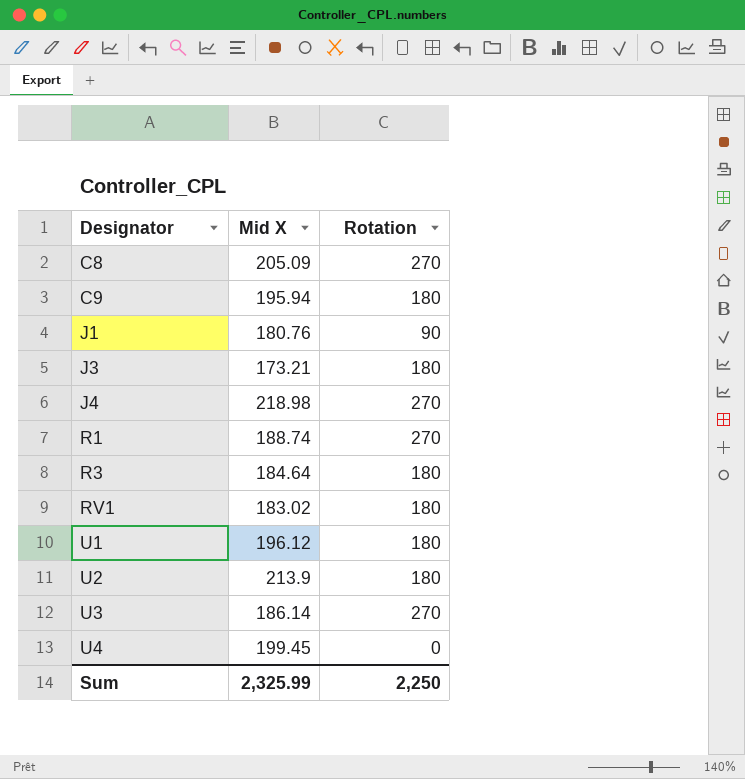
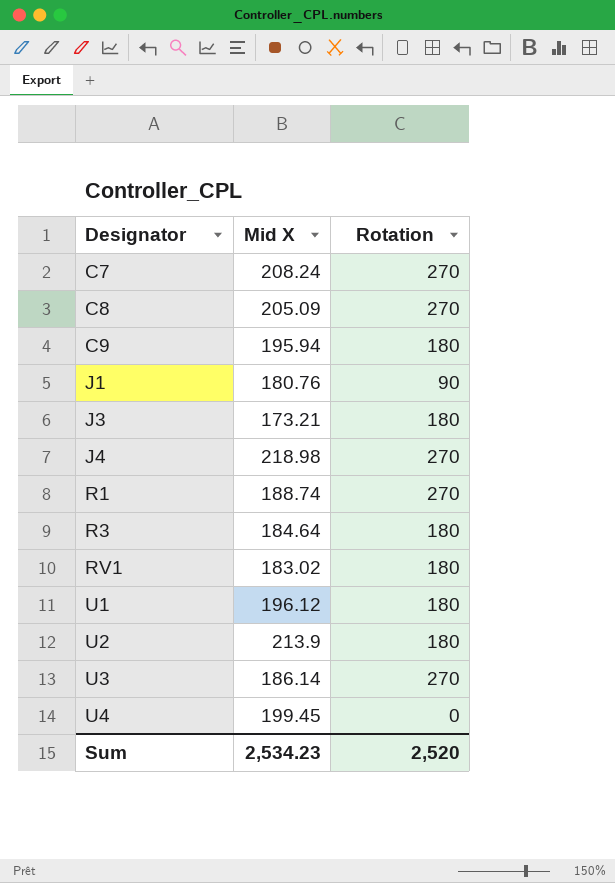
row C7: none -> 208.24 | 270
Sum | Mid X: 2,325.99 -> 2,534.23
Sum | Rotation: 2,250 -> 2,520

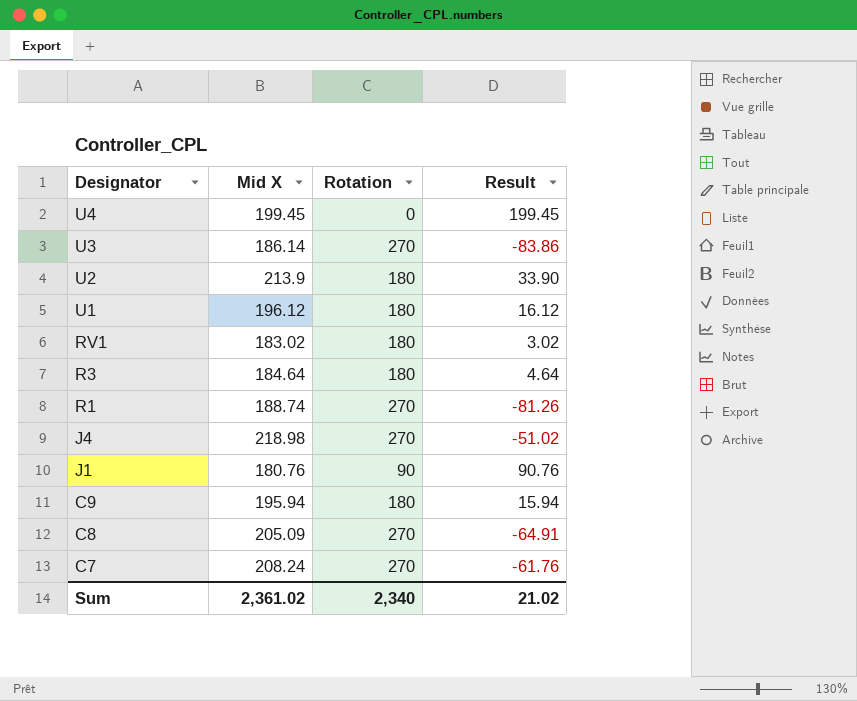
row order: Designator ascending -> Designator descending
column Result | formula: none -> [Mid X] - [Rotation]
row J3: 173.21 | 180 -> none
Sum | Mid X: 2,534.23 -> 2,361.02
Sum | Rotation: 2,520 -> 2,340

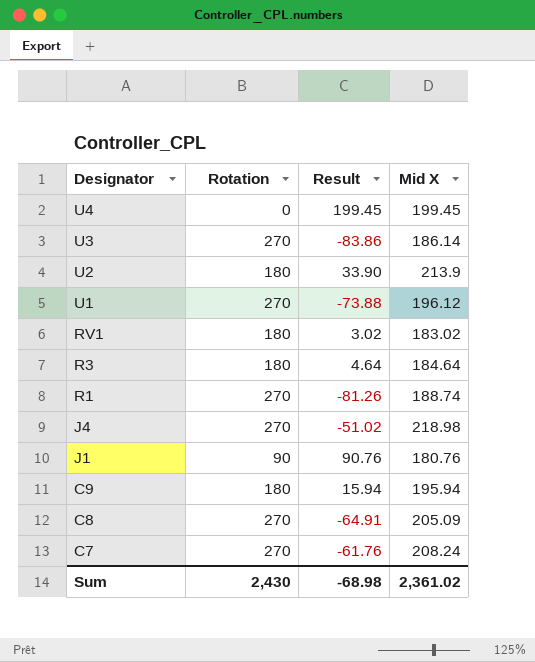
column Mid X | position: 2 -> 4
U1 | Rotation: 180 -> 270
U1 | Result: 16.12 -> -73.88
Sum | Rotation: 2,340 -> 2,430
Sum | Result: 21.02 -> -68.98

